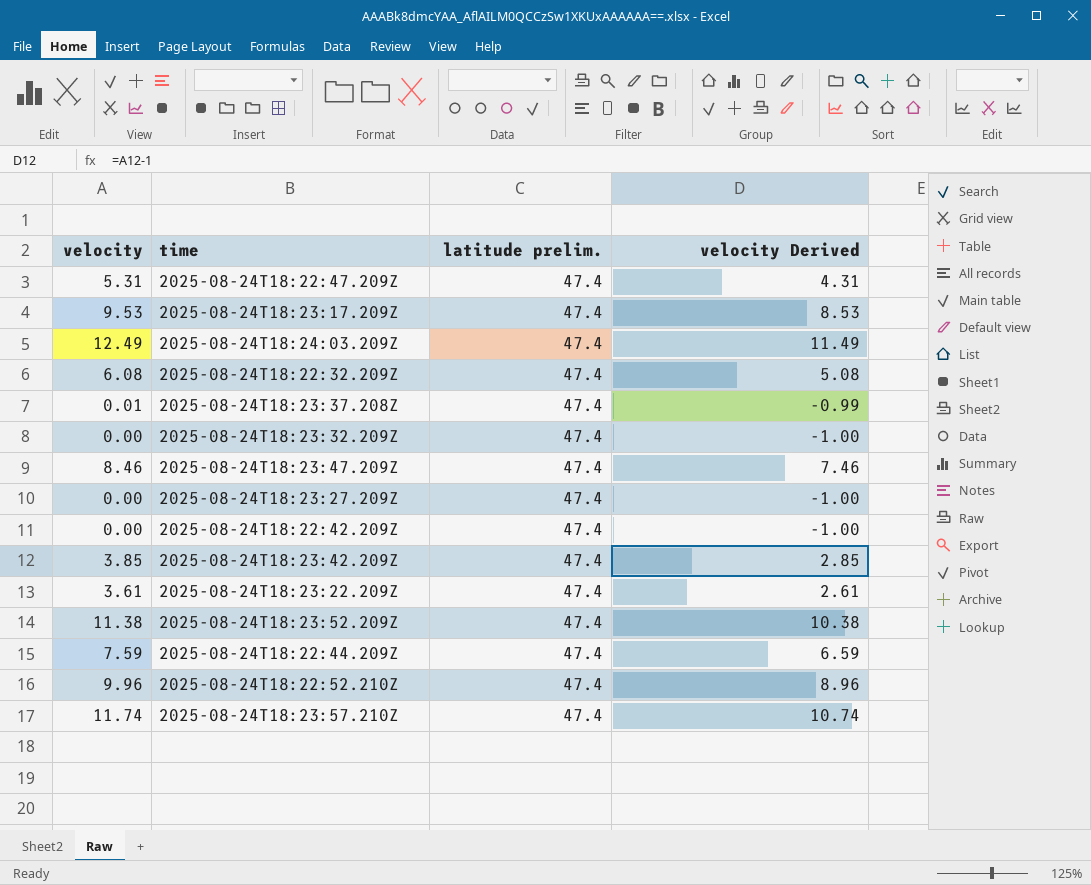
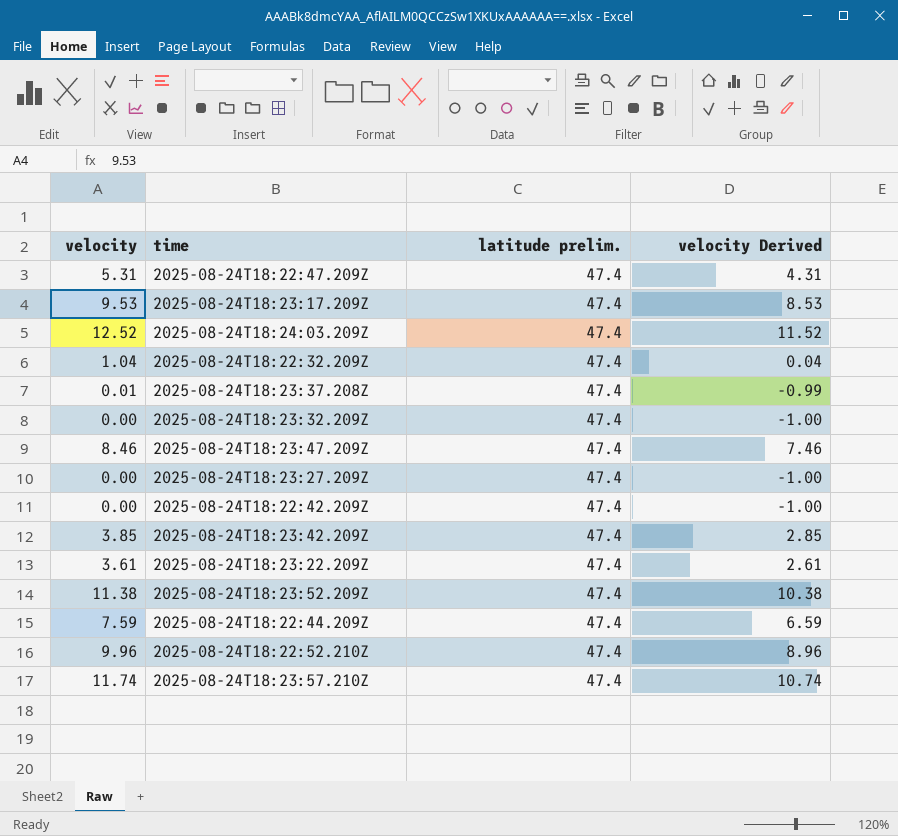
2025-08-24T18:24:03.209Z | velocity: 12.49 -> 12.52
2025-08-24T18:24:03.209Z | velocity Derived: 11.49 -> 11.52
2025-08-24T18:22:32.209Z | velocity: 6.08 -> 1.04
2025-08-24T18:22:32.209Z | velocity Derived: 5.08 -> 0.04

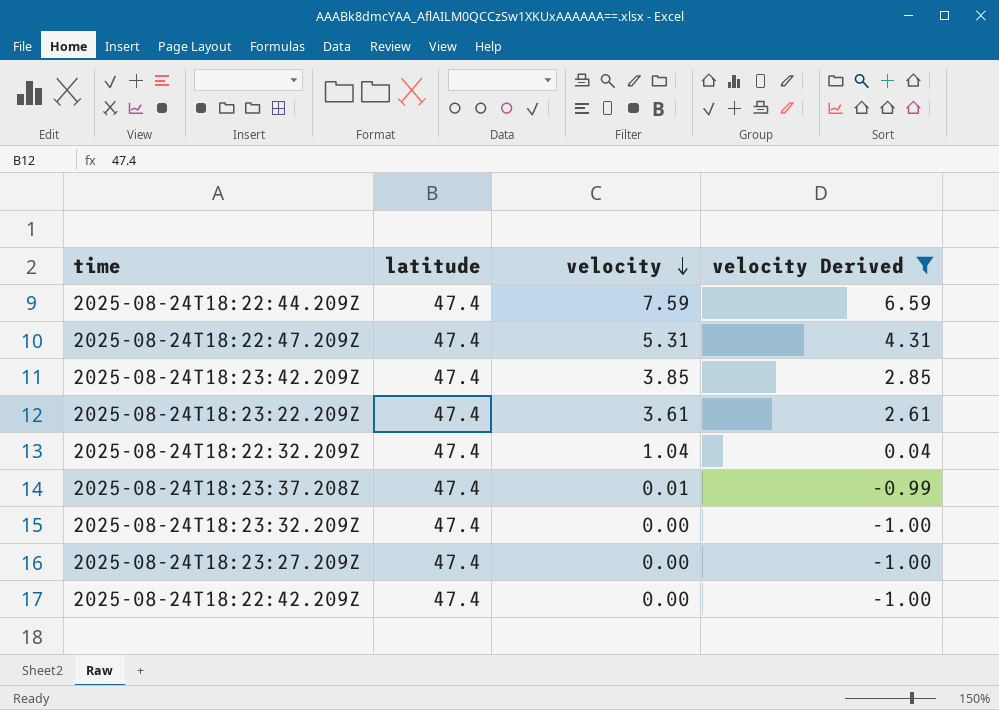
filter: none -> velocity Derived <= 6.59
row order: none -> velocity descending
column name: latitude prelim. -> latitude
column velocity | position: 1 -> 3

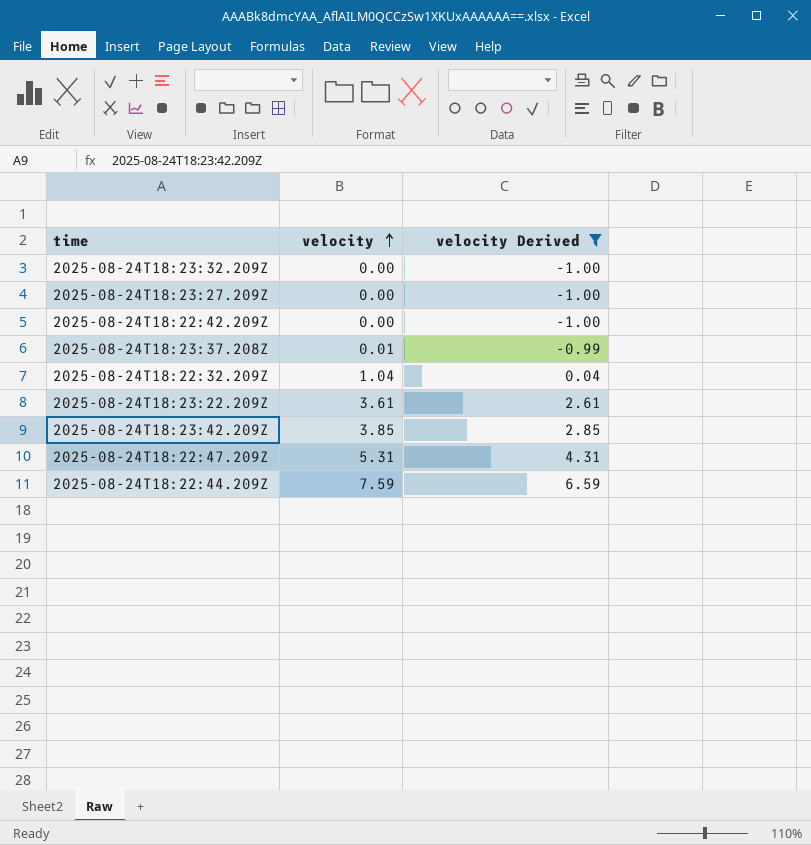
row order: velocity descending -> velocity ascending
column latitude | position: 2 -> none

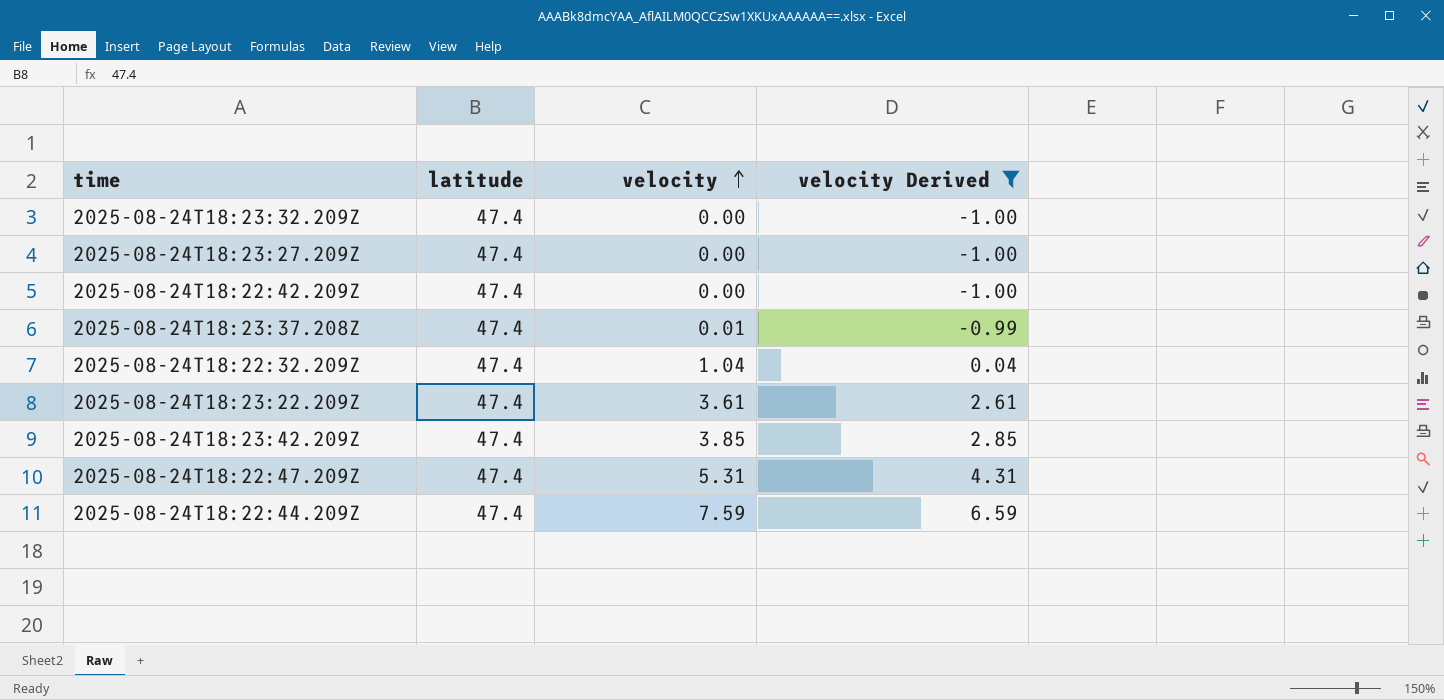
column latitude | position: none -> 2

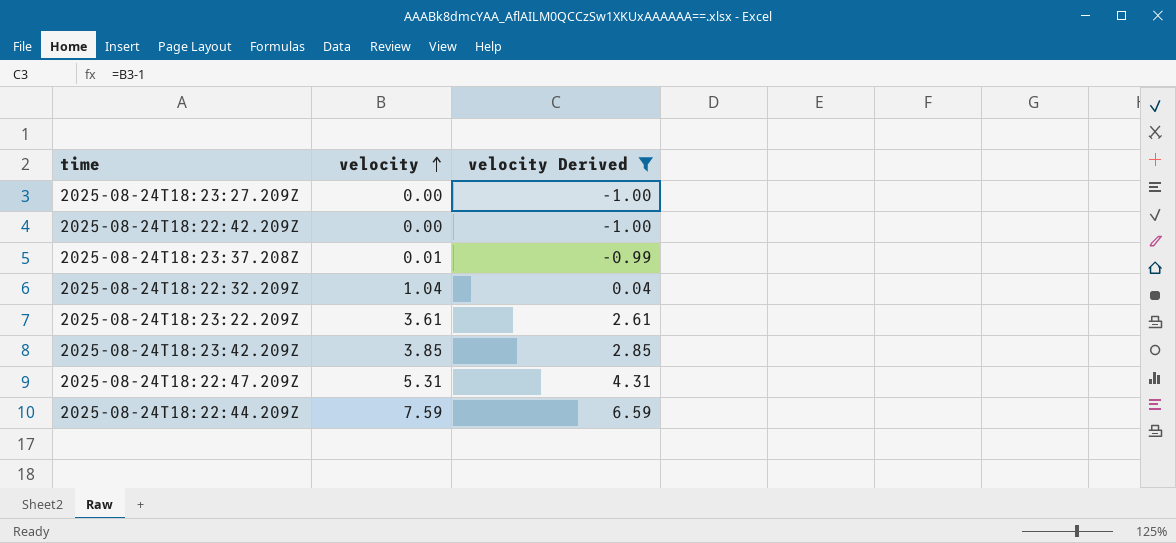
column latitude | position: 2 -> none
row 2025-08-24T18:23:32.209Z: 47.4 | 0.00 | -1.00 -> none

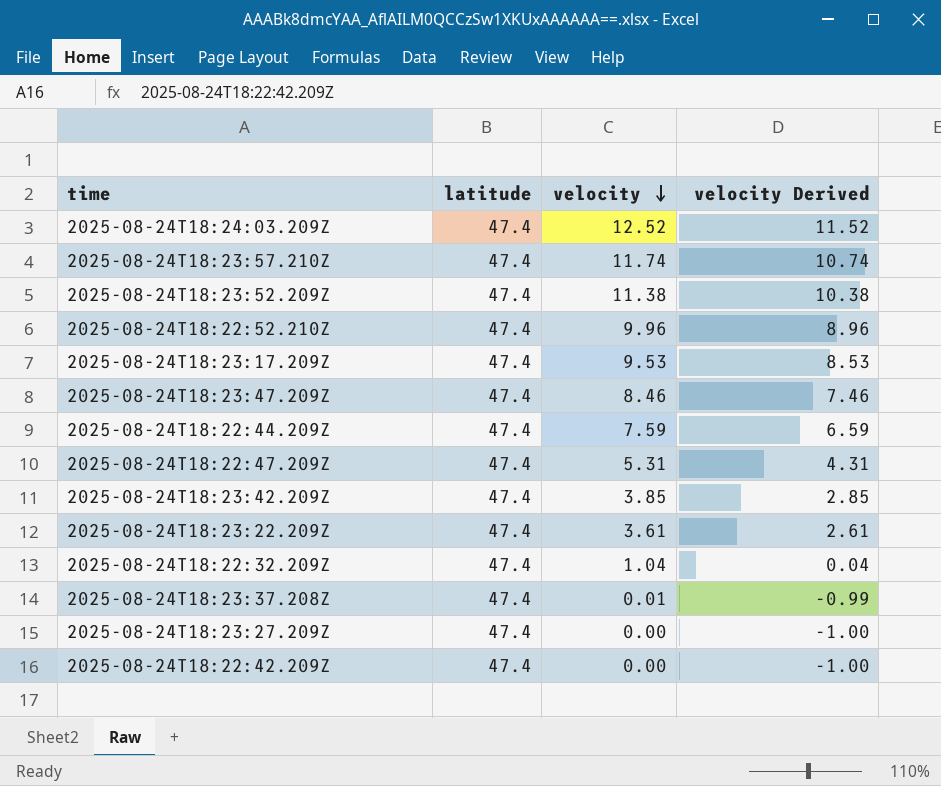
filter: velocity Derived <= 6.59 -> none
row order: velocity ascending -> velocity descending
column latitude | position: none -> 2

